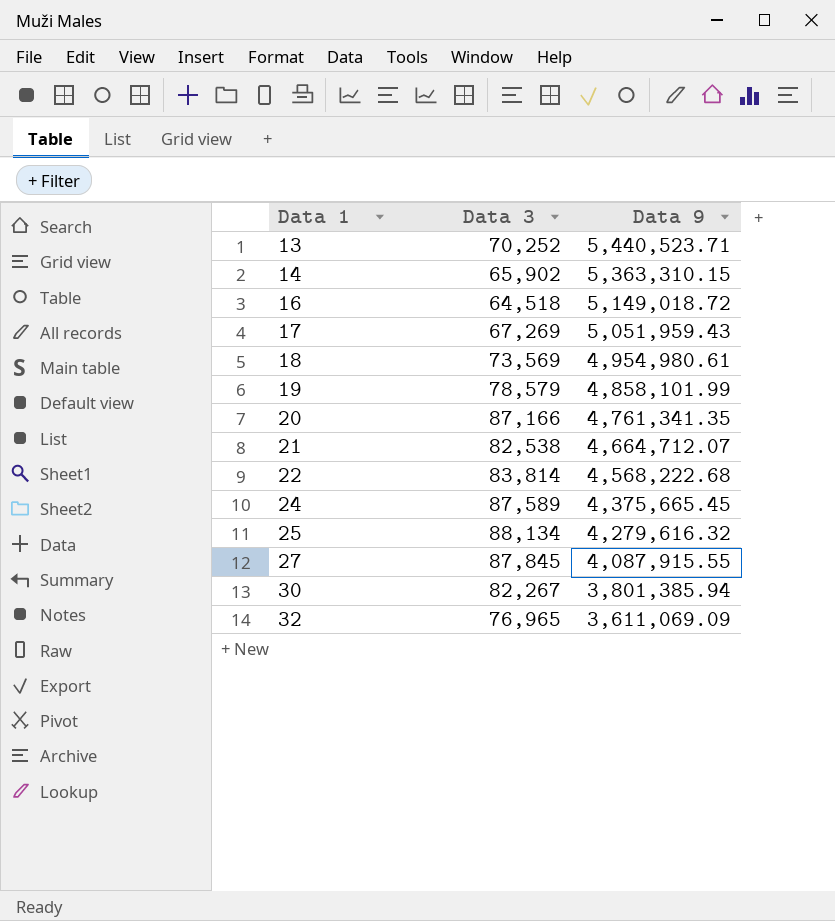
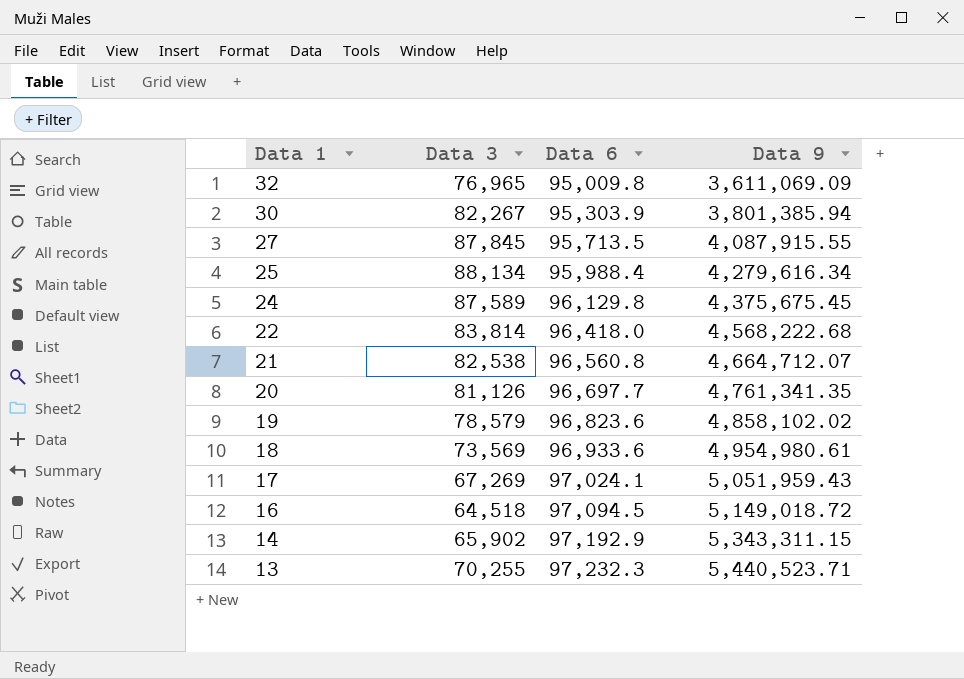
row order: Data 1 ascending -> Data 1 descending
column Data 6 | position: none -> 3
25 | Data 9: 4,279,616.32 -> 4,279,616.34
24 | Data 9: 4,375,665.45 -> 4,375,675.45
20 | Data 3: 87,166 -> 81,126
19 | Data 9: 4,858,101.99 -> 4,858,102.02
14 | Data 9: 5,363,310.15 -> 5,343,311.15
13 | Data 3: 70,252 -> 70,255

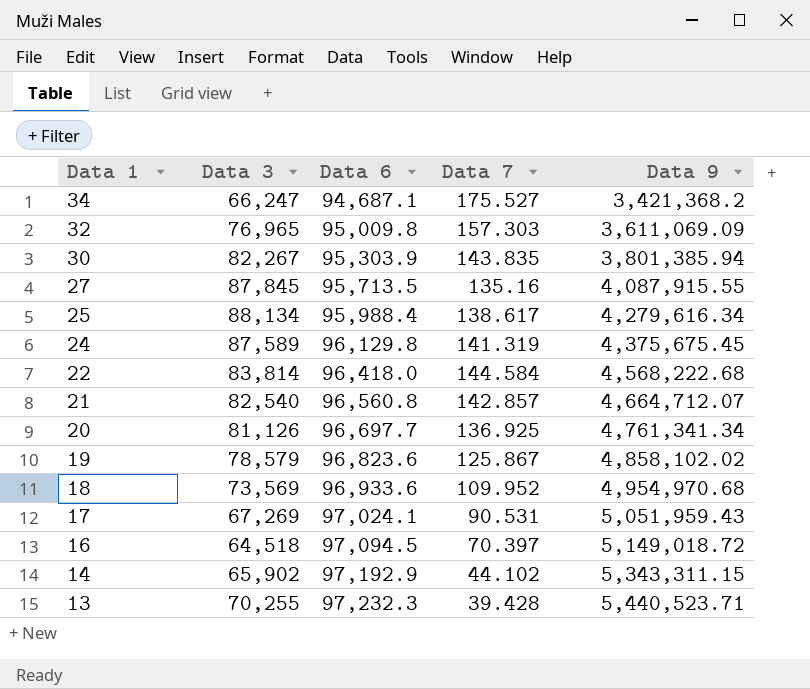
column Data 7 | position: none -> 4
row 34: none -> 66,247 | 94,687.1 | 175.527 | 3,421,368.2
21 | Data 3: 82,538 -> 82,540
20 | Data 9: 4,761,341.35 -> 4,761,341.34
18 | Data 9: 4,954,980.61 -> 4,954,970.68

